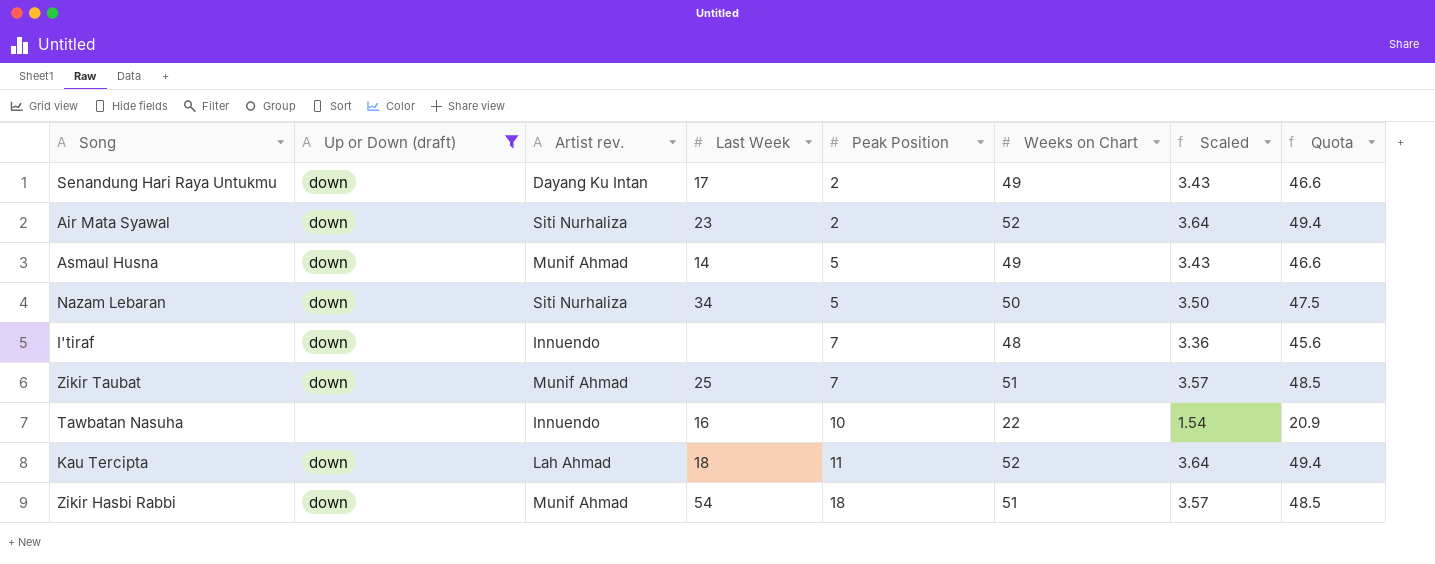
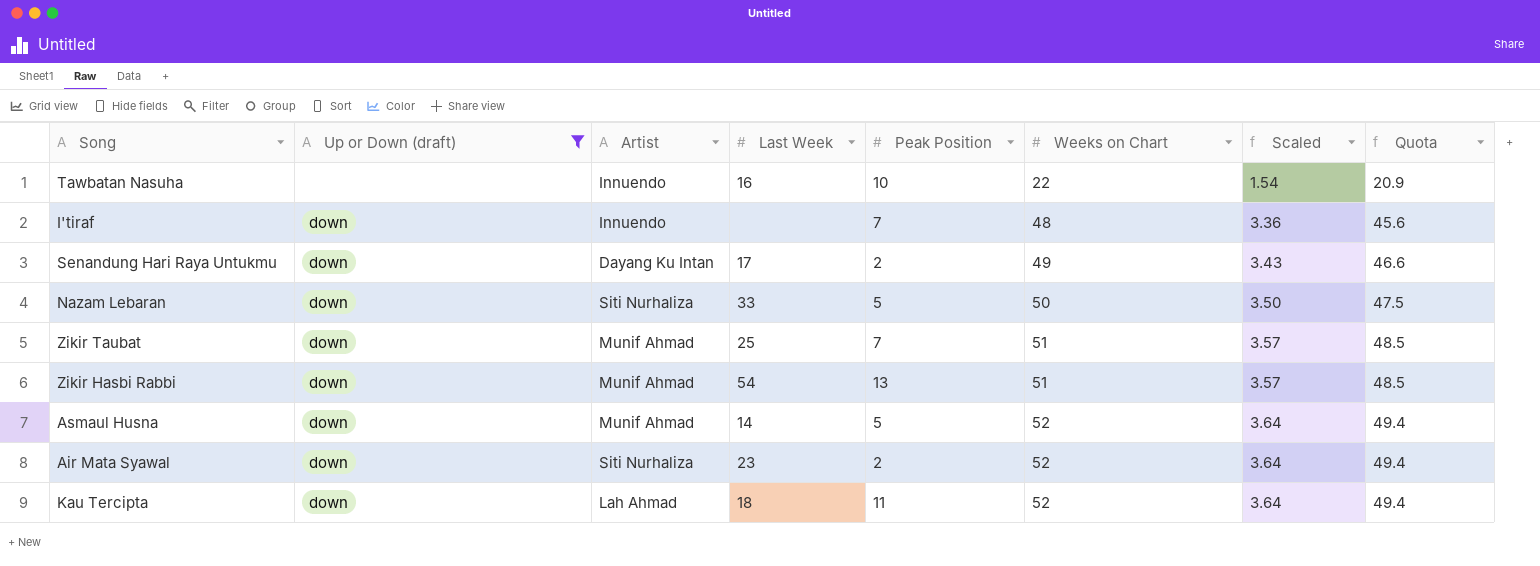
row order: Peak Position ascending -> Weeks on Chart ascending
column name: Artist rev. -> Artist
Nazam Lebaran | Last Week: 34 -> 33
Zikir Hasbi Rabbi | Peak Position: 18 -> 13
Asmaul Husna | Weeks on Chart: 49 -> 52
Asmaul Husna | Scaled: 3.43 -> 3.64
Asmaul Husna | Quota: 46.6 -> 49.4

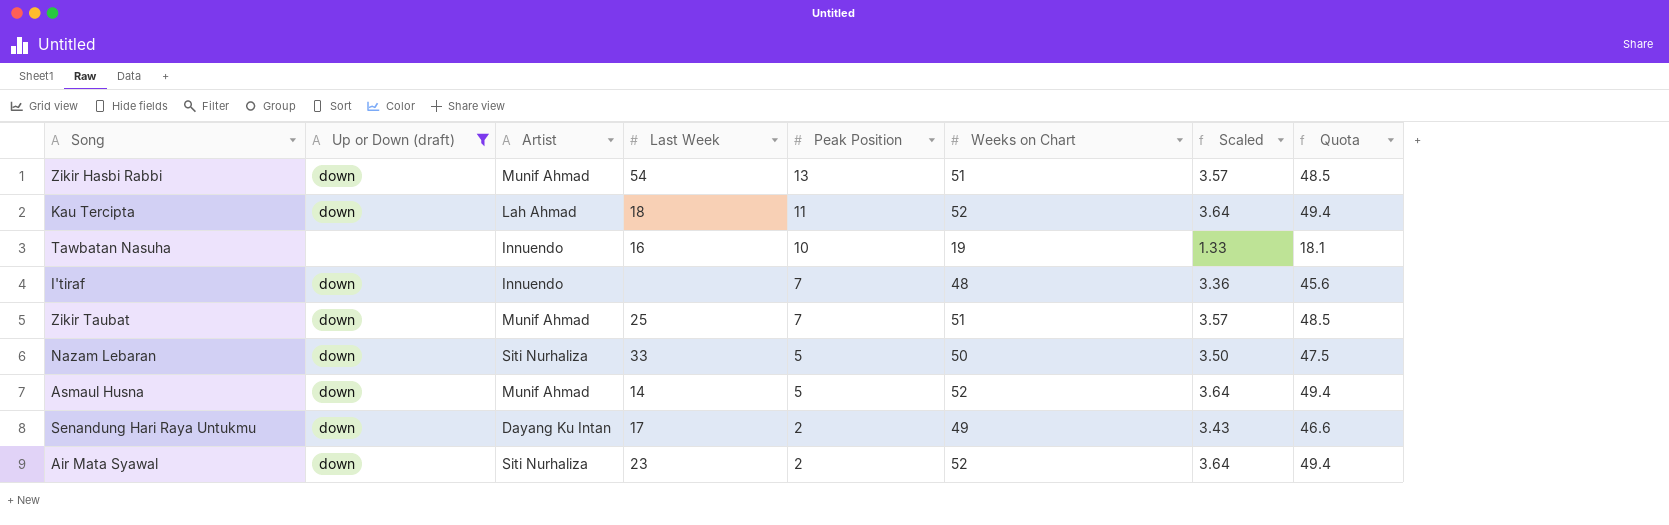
row order: Weeks on Chart ascending -> Peak Position descending
Tawbatan Nasuha | Weeks on Chart: 22 -> 19
Tawbatan Nasuha | Scaled: 1.54 -> 1.33
Tawbatan Nasuha | Quota: 20.9 -> 18.1

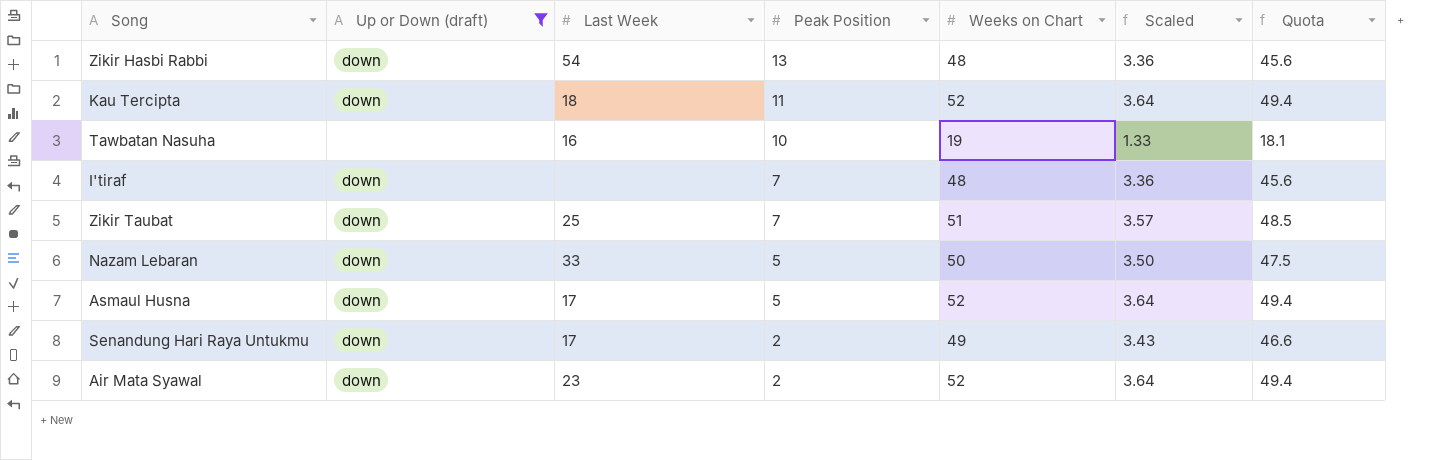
column Artist | position: 3 -> none
Zikir Hasbi Rabbi | Weeks on Chart: 51 -> 48
Zikir Hasbi Rabbi | Scaled: 3.57 -> 3.36
Zikir Hasbi Rabbi | Quota: 48.5 -> 45.6
Asmaul Husna | Last Week: 14 -> 17

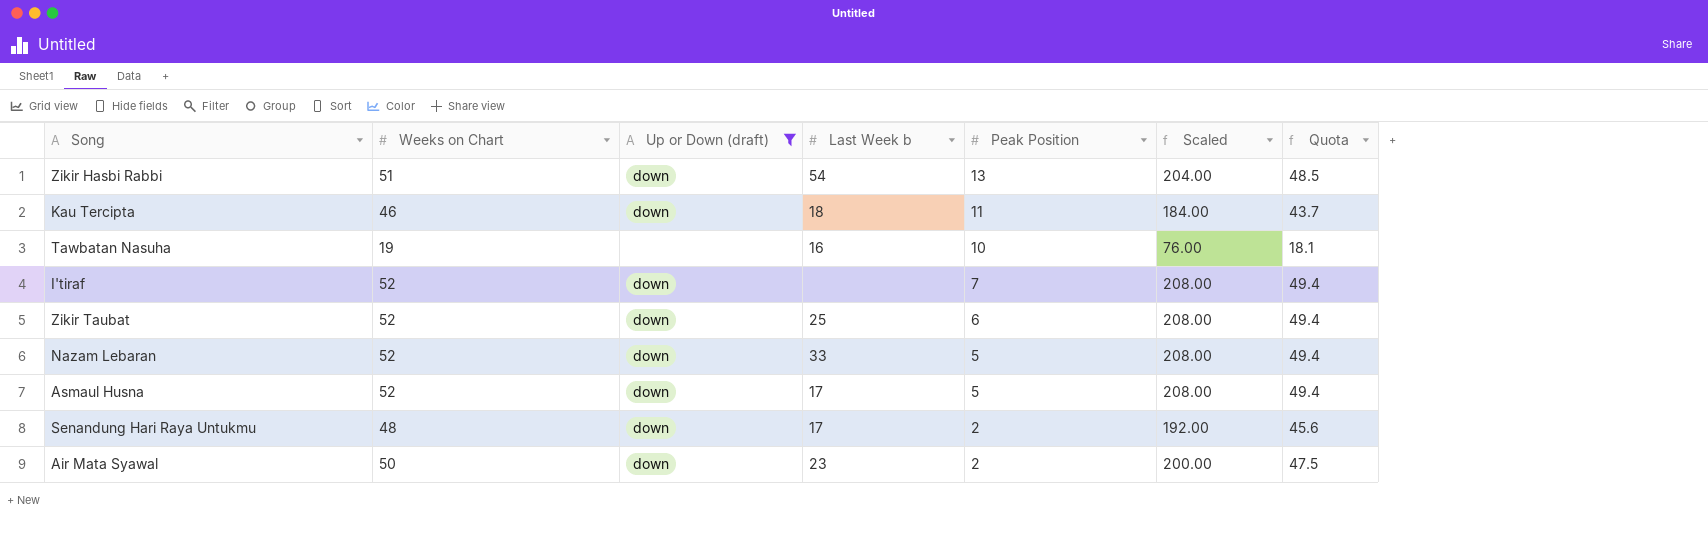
column Weeks on Chart | position: 5 -> 2
column name: Last Week -> Last Week b
column Scaled | formula: [Weeks on Chart] * 0.07 -> [Weeks on Chart] * 4
Zikir Hasbi Rabbi | Weeks on Chart: 48 -> 51
Zikir Hasbi Rabbi | Quota: 45.6 -> 48.5
Kau Tercipta | Weeks on Chart: 52 -> 46
Kau Tercipta | Quota: 49.4 -> 43.7
I'tiraf | Weeks on Chart: 48 -> 52
I'tiraf | Quota: 45.6 -> 49.4
Zikir Taubat | Weeks on Chart: 51 -> 52
Zikir Taubat | Peak Position: 7 -> 6
Zikir Taubat | Quota: 48.5 -> 49.4
Nazam Lebaran | Weeks on Chart: 50 -> 52
Nazam Lebaran | Quota: 47.5 -> 49.4
Senandung Hari Raya Untukmu | Weeks on Chart: 49 -> 48
Senandung Hari Raya Untukmu | Quota: 46.6 -> 45.6
Air Mata Syawal | Weeks on Chart: 52 -> 50
Air Mata Syawal | Quota: 49.4 -> 47.5

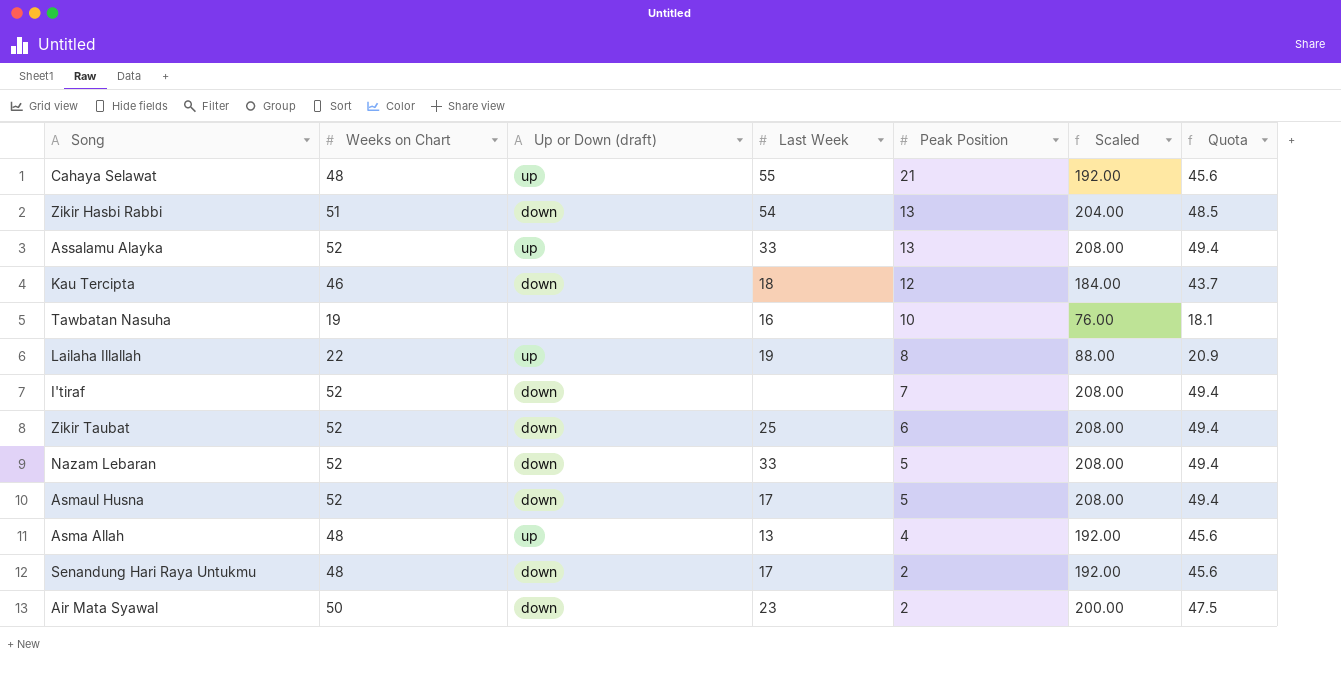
filter: Up or Down (draft) != up -> none
column name: Last Week b -> Last Week
Kau Tercipta | Peak Position: 11 -> 12

